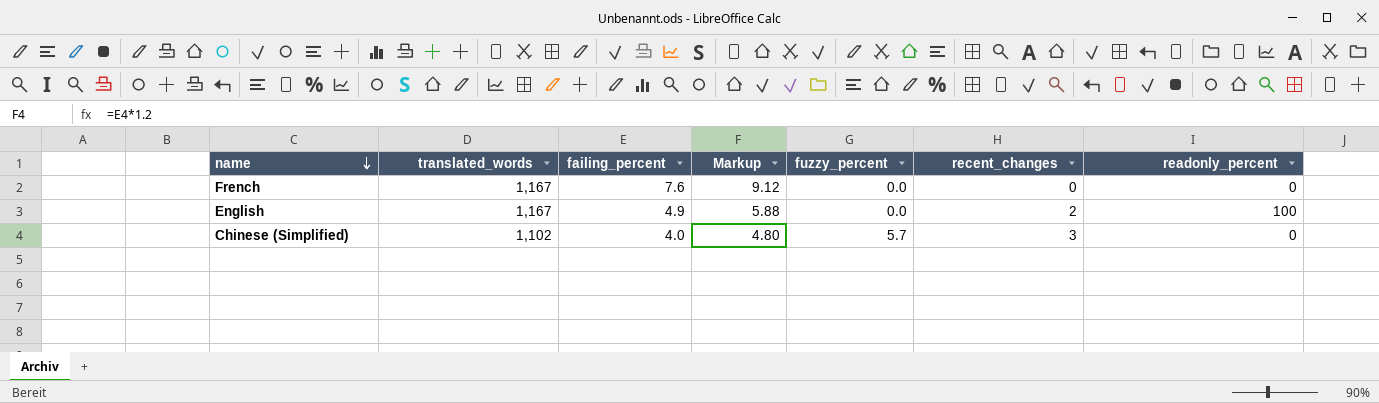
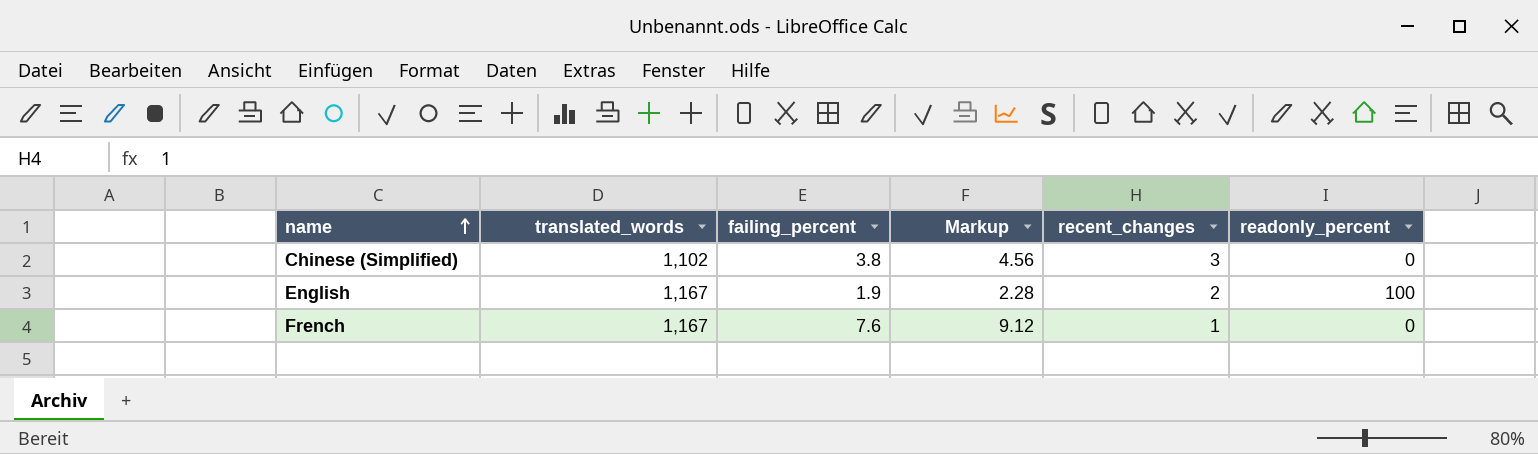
row order: name descending -> name ascending
column fuzzy_percent | position: 5 -> none
Chinese (Simplified) | failing_percent: 4.0 -> 3.8
Chinese (Simplified) | Markup: 4.80 -> 4.56
English | failing_percent: 4.9 -> 1.9
English | Markup: 5.88 -> 2.28
French | recent_changes: 0 -> 1

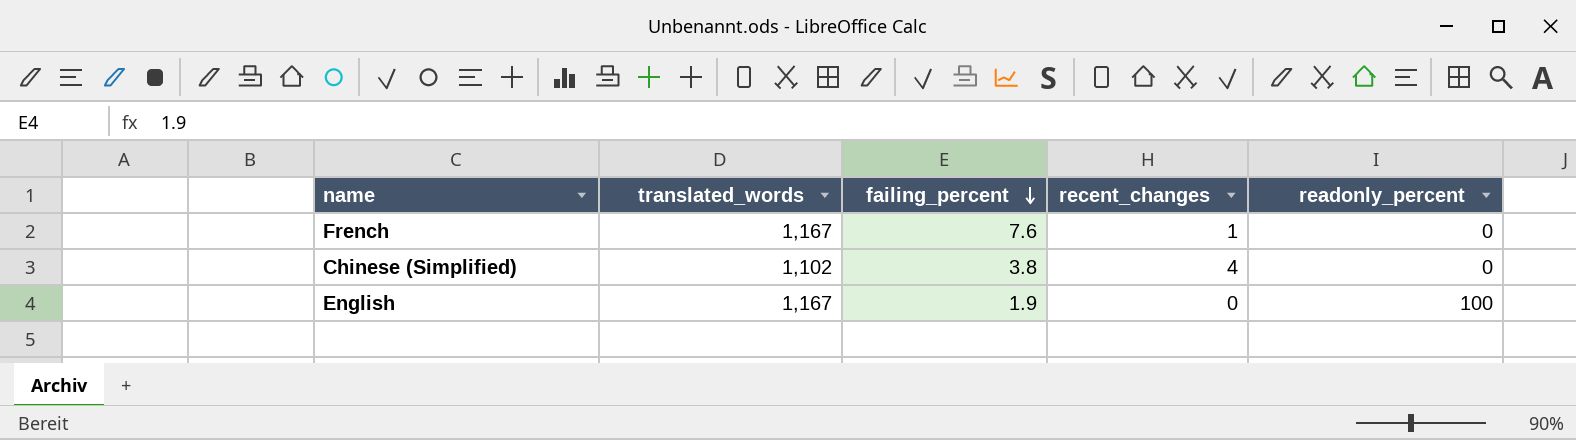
row order: name ascending -> failing_percent descending
column Markup | formula: [failing_percent] * 1.2 -> none
Chinese (Simplified) | recent_changes: 3 -> 4
English | recent_changes: 2 -> 0

